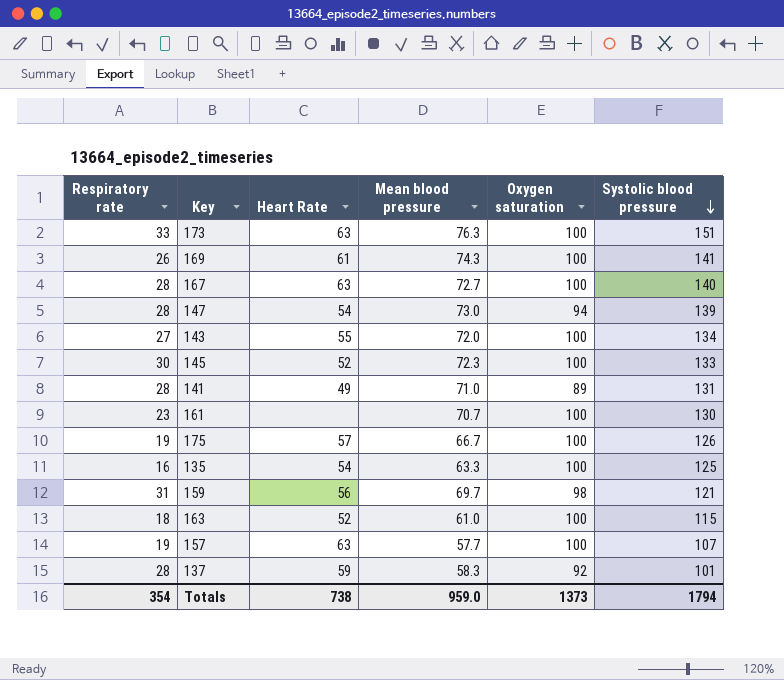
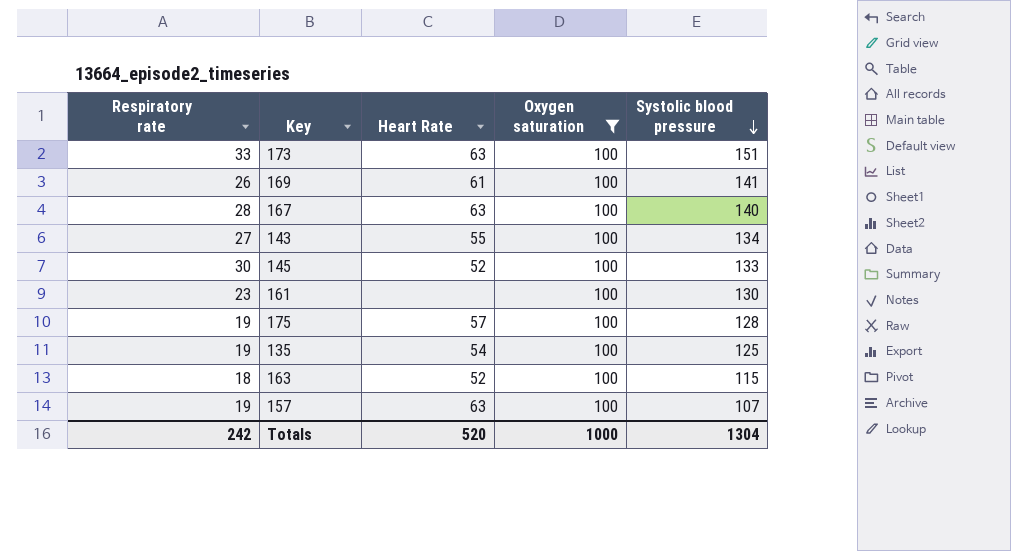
filter: none -> Oxygen saturation = 100
column Mean blood pressure | position: 4 -> none
175 | Systolic blood pressure: 126 -> 128
135 | Respiratory rate: 16 -> 19
Totals | Respiratory rate: 354 -> 242
Totals | Heart Rate: 738 -> 520
Totals | Oxygen saturation: 1373 -> 1000
Totals | Systolic blood pressure: 1794 -> 1304

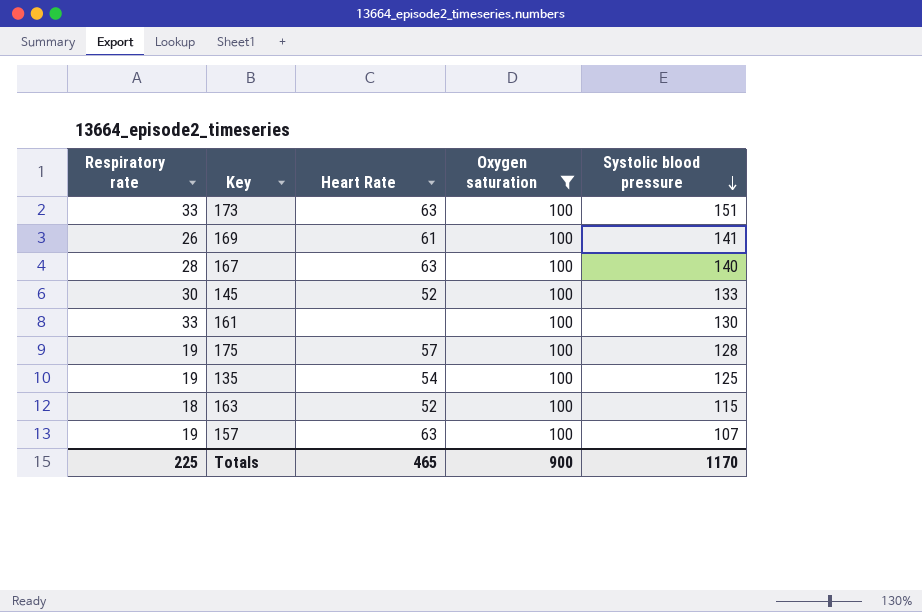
row 143: 27 | 55 | 100 | 134 -> none
161 | Respiratory rate: 23 -> 33
Totals | Respiratory rate: 242 -> 225
Totals | Heart Rate: 520 -> 465
Totals | Oxygen saturation: 1000 -> 900
Totals | Systolic blood pressure: 1304 -> 1170

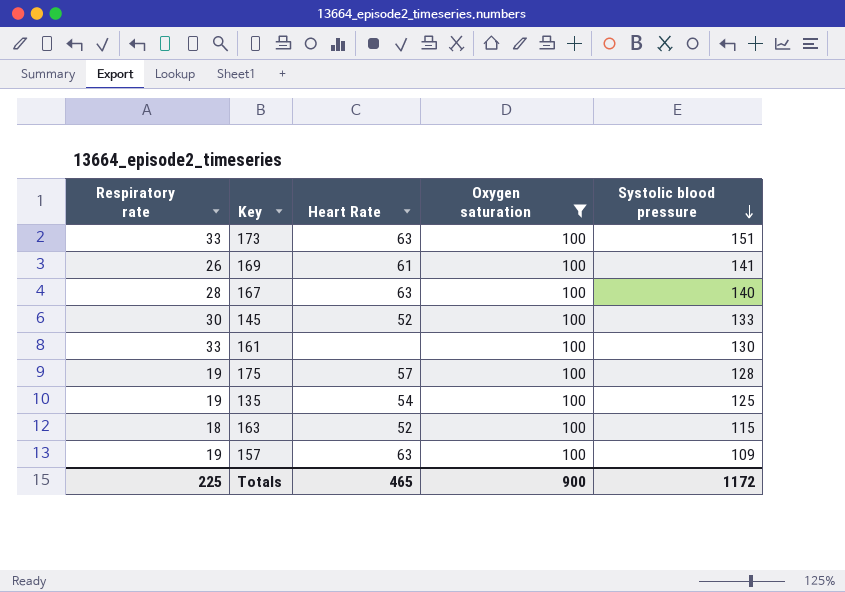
157 | Systolic blood pressure: 107 -> 109
Totals | Systolic blood pressure: 1170 -> 1172

